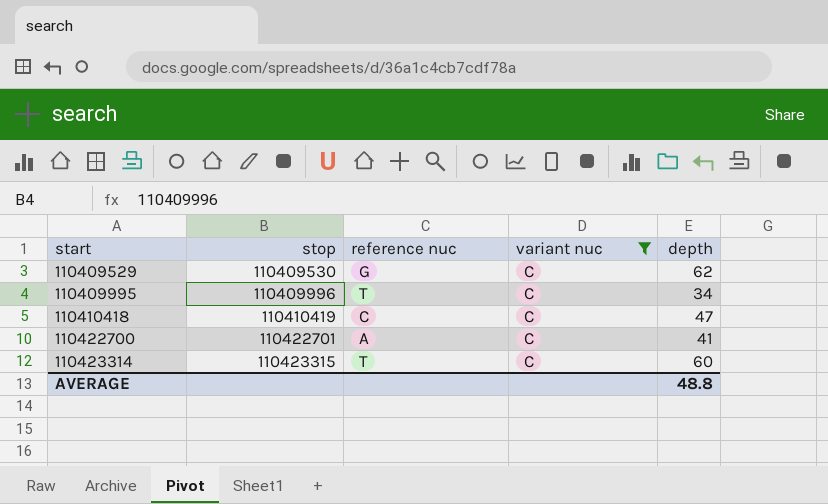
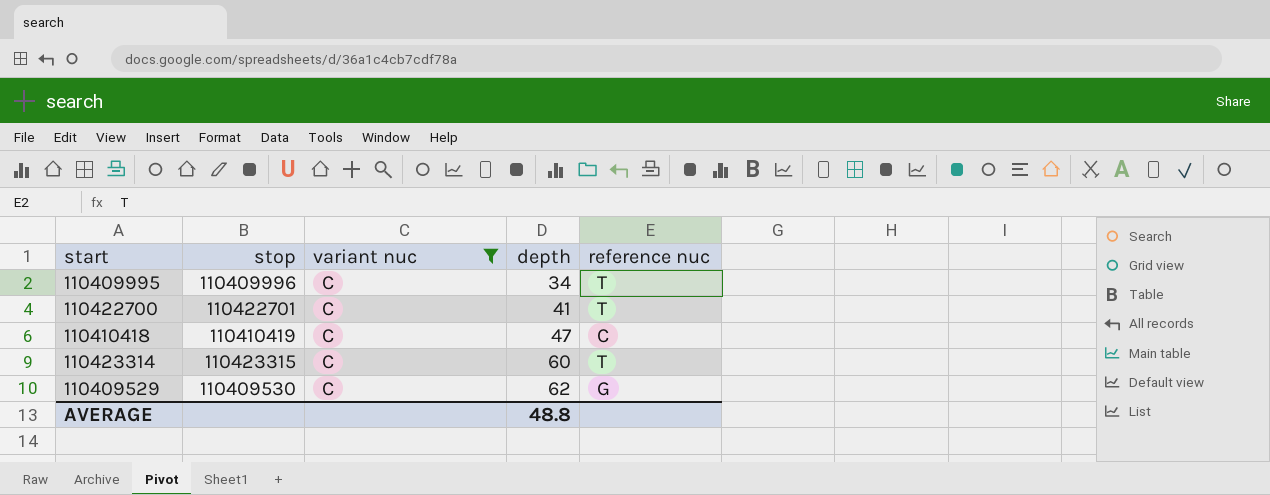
row order: start ascending -> depth ascending
column reference nuc | position: 3 -> 5
110422700 | reference nuc: A -> T

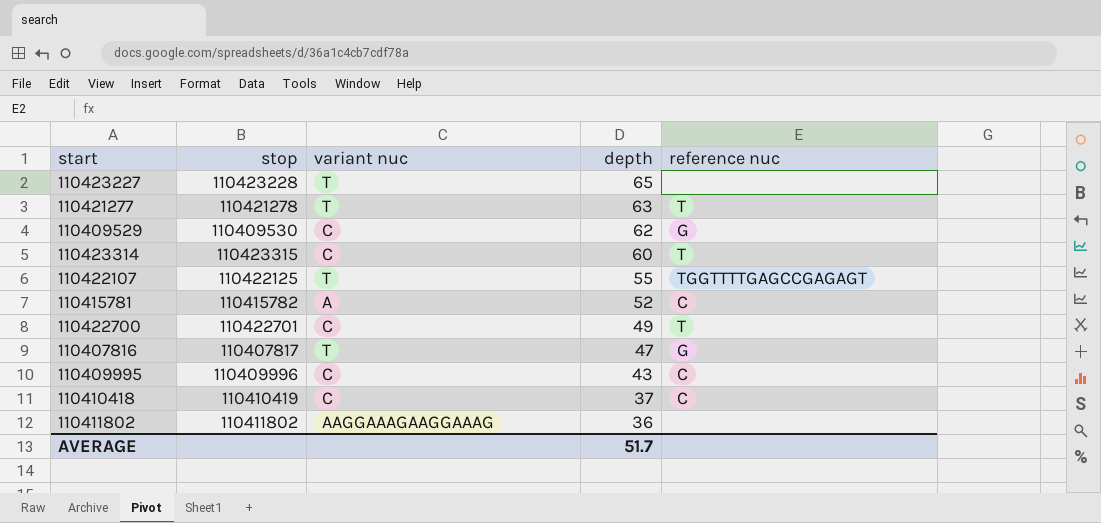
filter: variant nuc = C -> none
row order: depth ascending -> depth descending
110422700 | depth: 41 -> 49
110409995 | depth: 34 -> 43
110409995 | reference nuc: T -> C
110410418 | depth: 47 -> 37
AVERAGE | depth: 48.8 -> 51.7

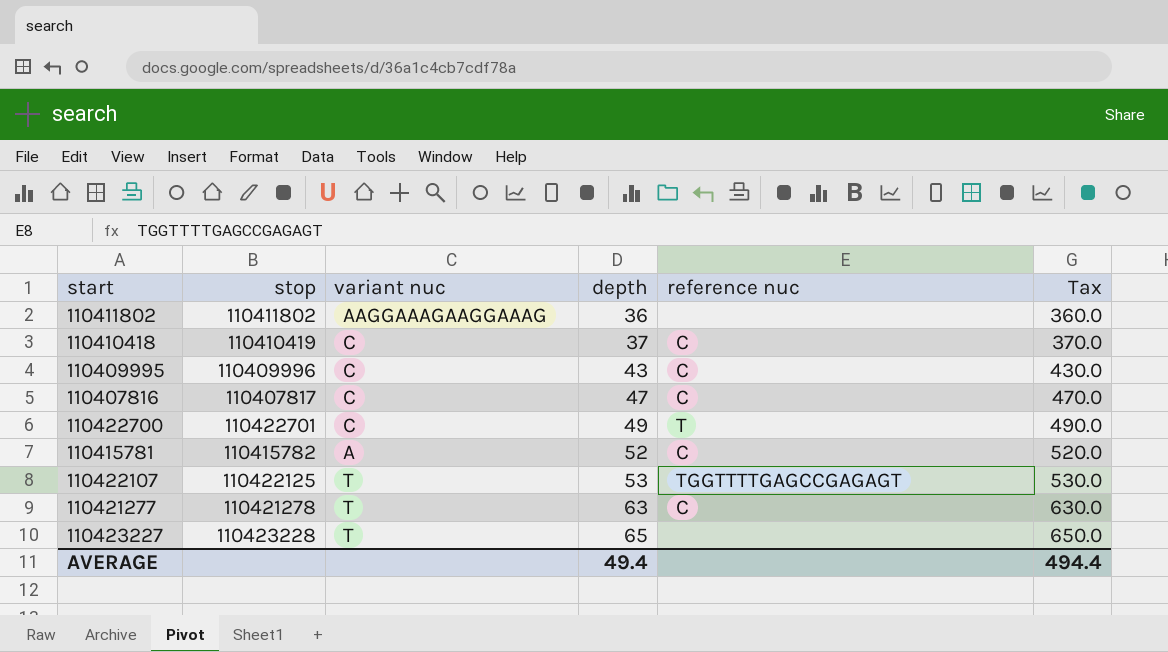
row order: depth descending -> depth ascending
column Tax | formula: none -> [depth] * 10
row 110409529: 110409530 | C | 62 | G -> none
row 110423314: 110423315 | C | 60 | T -> none
110407816 | variant nuc: T -> C
110407816 | reference nuc: G -> C
110422107 | depth: 55 -> 53
110421277 | reference nuc: T -> C
AVERAGE | depth: 51.7 -> 49.4

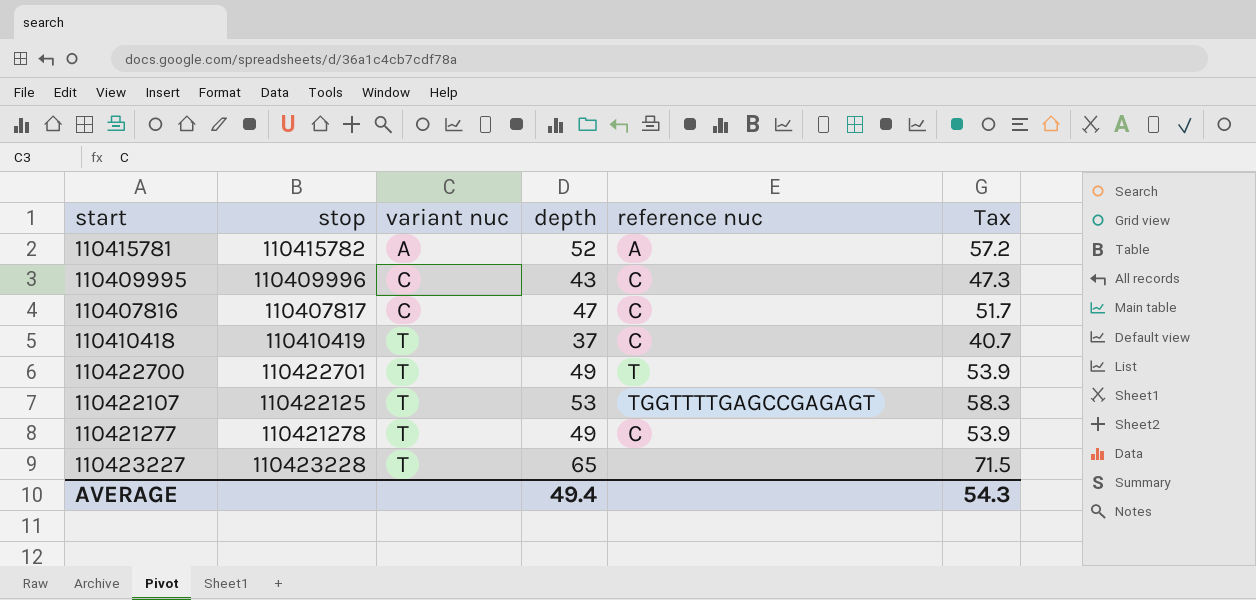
row order: depth ascending -> variant nuc ascending
column Tax | formula: [depth] * 10 -> [depth] * 1.1
row 110411802: 110411802 | AAGGAAAGAAGGAAAG | 36 | none | 360.0 -> none
110415781 | reference nuc: C -> A
110410418 | variant nuc: C -> T
110422700 | variant nuc: C -> T
110421277 | depth: 63 -> 49
AVERAGE | Tax: 494.4 -> 54.3

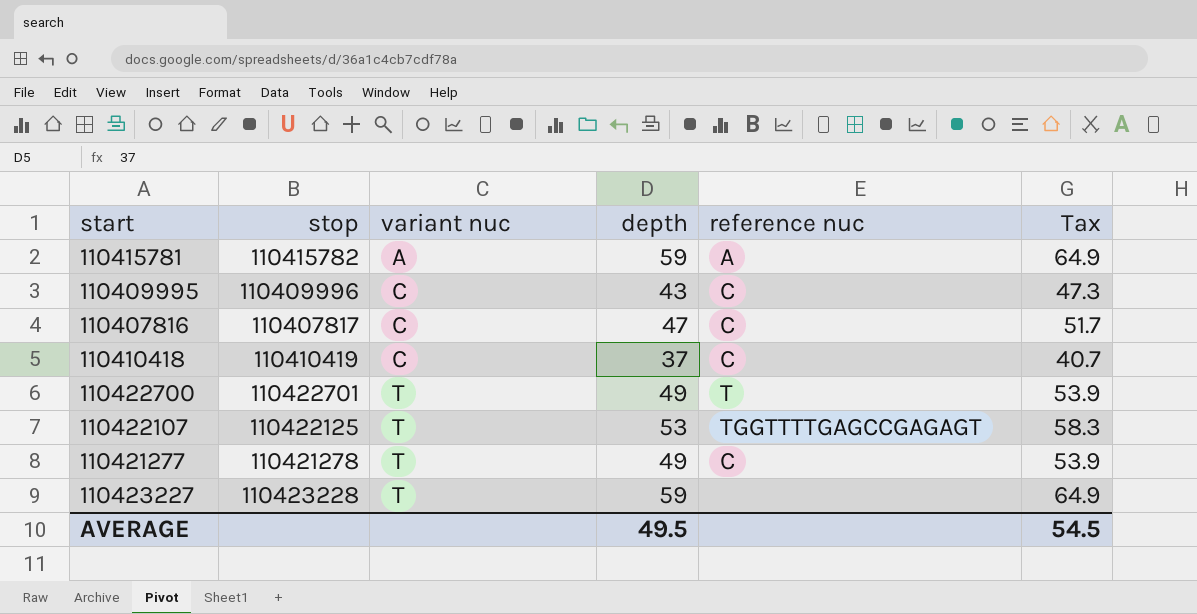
110415781 | depth: 52 -> 59
110415781 | Tax: 57.2 -> 64.9
110410418 | variant nuc: T -> C
110423227 | depth: 65 -> 59
110423227 | Tax: 71.5 -> 64.9
AVERAGE | depth: 49.4 -> 49.5
AVERAGE | Tax: 54.3 -> 54.5

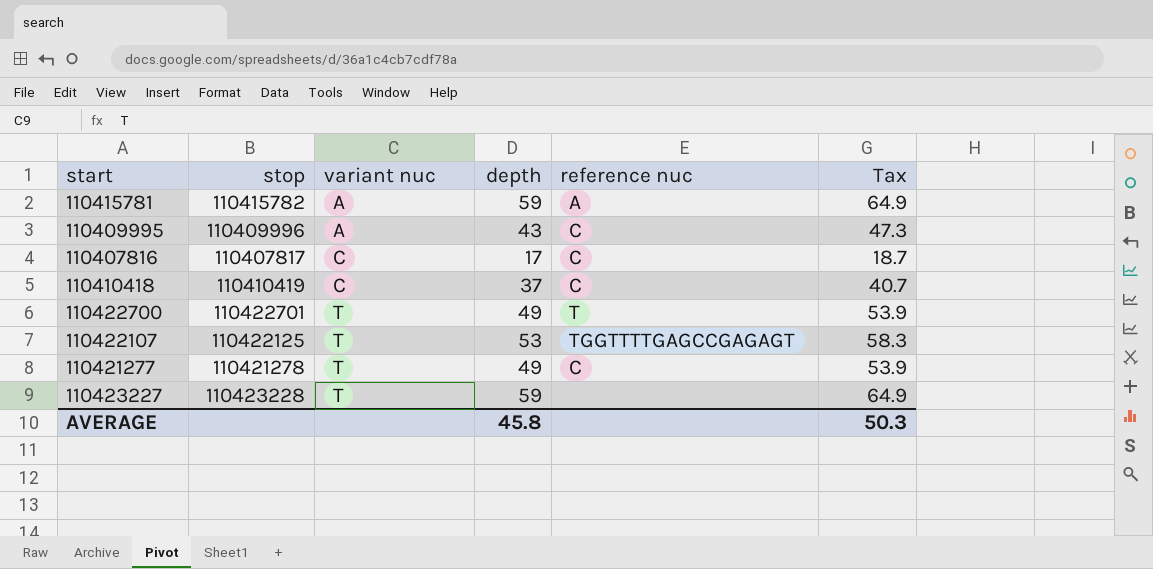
110409995 | variant nuc: C -> A
110407816 | depth: 47 -> 17
110407816 | Tax: 51.7 -> 18.7
AVERAGE | depth: 49.5 -> 45.8
AVERAGE | Tax: 54.5 -> 50.3

